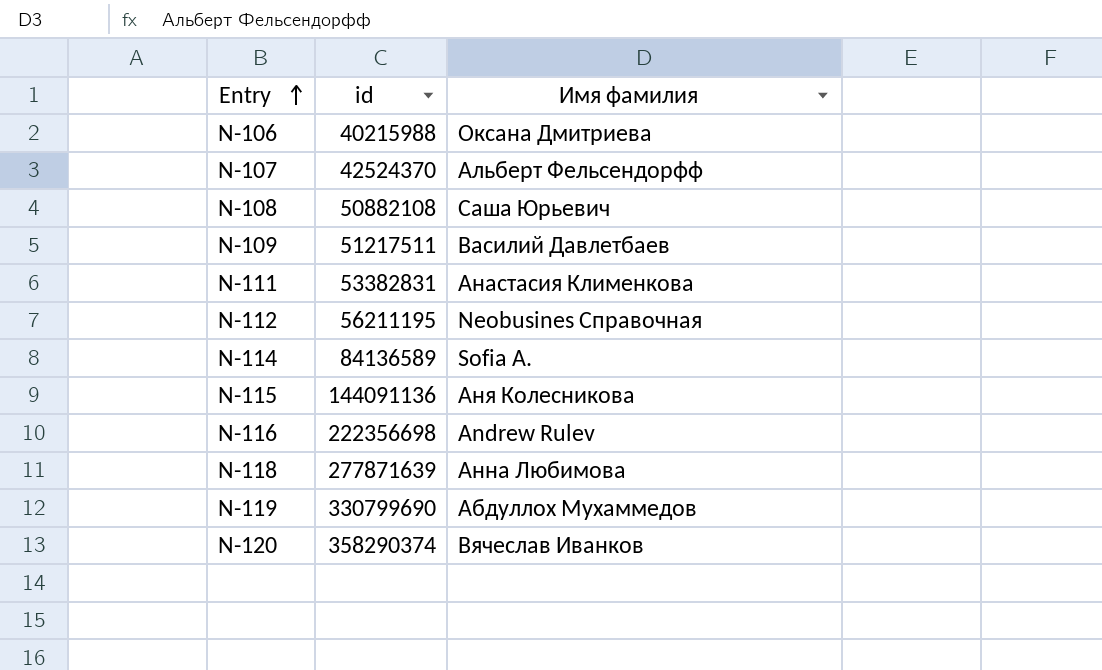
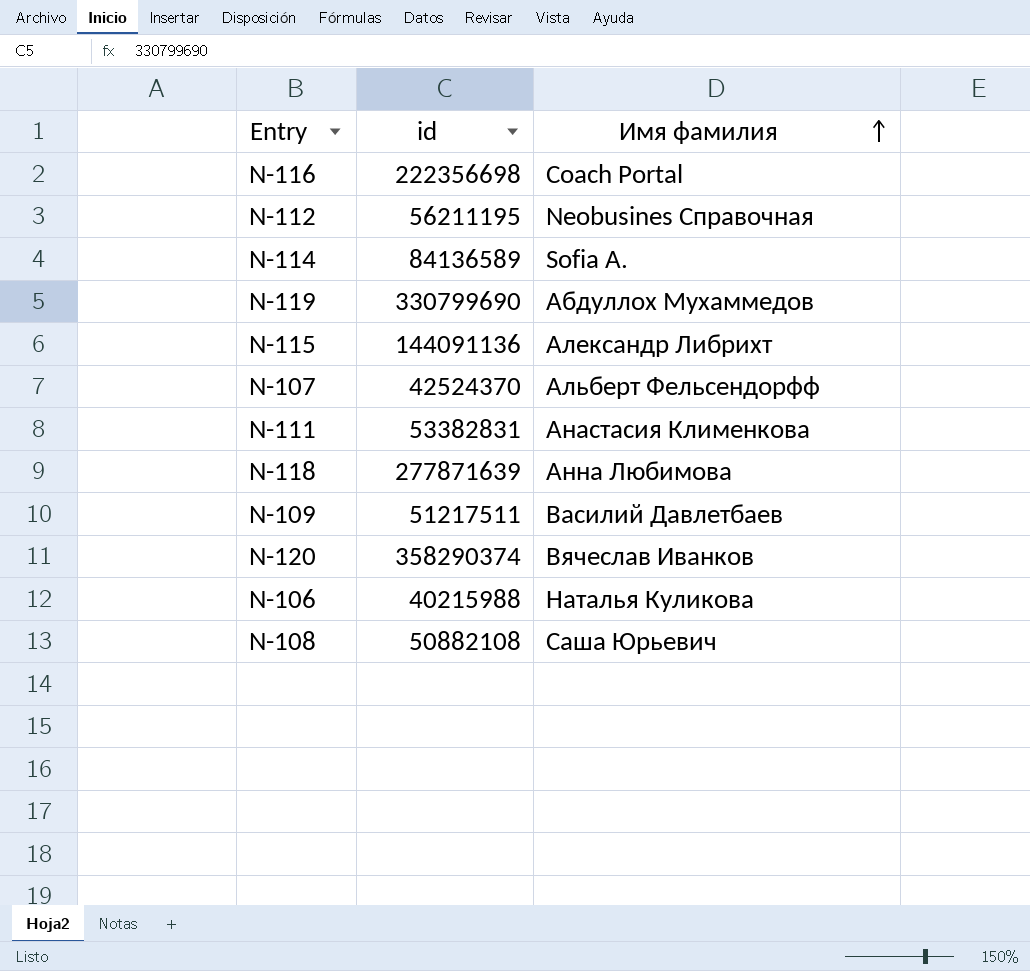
row order: Entry ascending -> Имя фамилия ascending
N-116 | Имя фамилия: Andrew Rulev -> Coach Portal
N-115 | Имя фамилия: Аня Колесникова -> Александр Либрихт
N-106 | Имя фамилия: Оксана Дмитриева -> Наталья Куликова

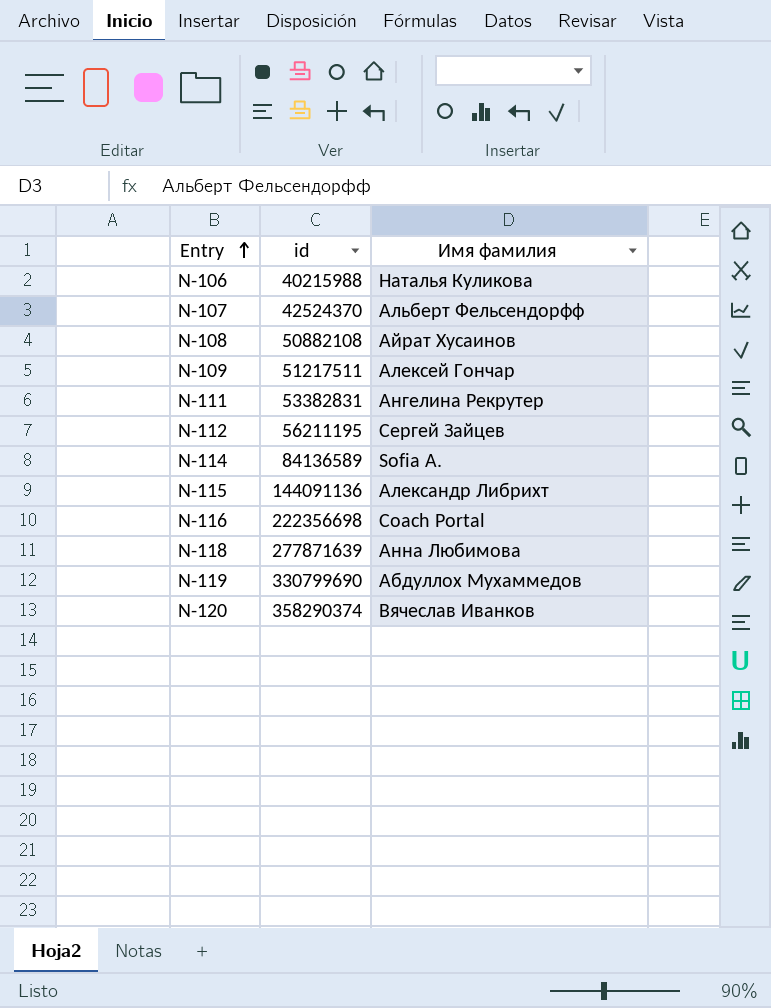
row order: Имя фамилия ascending -> Entry ascending
N-108 | Имя фамилия: Саша Юрьевич -> Айрат Хусаинов
N-109 | Имя фамилия: Василий Давлетбаев -> Алексей Гончар
N-111 | Имя фамилия: Анастасия Клименкова -> Ангелина Рекрутер
N-112 | Имя фамилия: Neobusines Справочная -> Сергей Зайцев

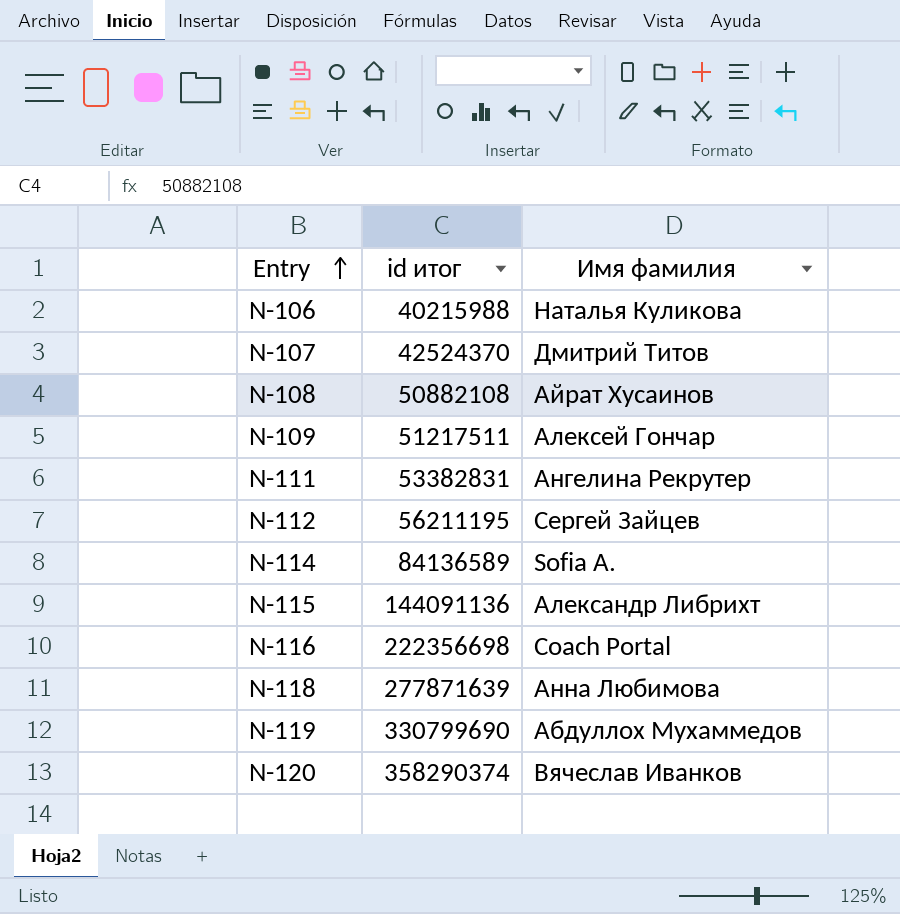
column name: id -> id итог
N-107 | Имя фамилия: Альберт Фельсендорфф -> Дмитрий Титов

